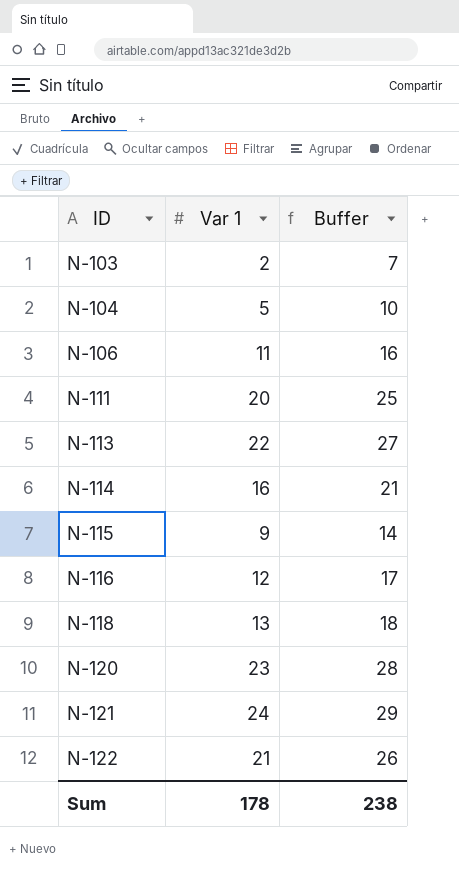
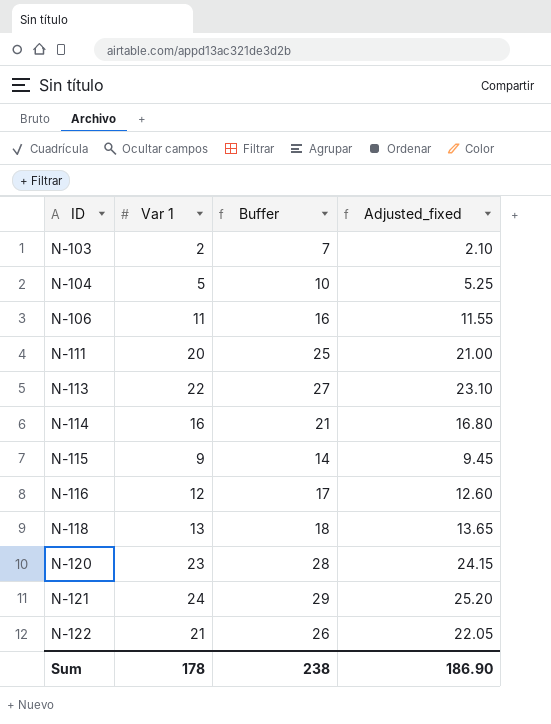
column Adjusted_fixed | formula: none -> [Var 1] * 1.05

